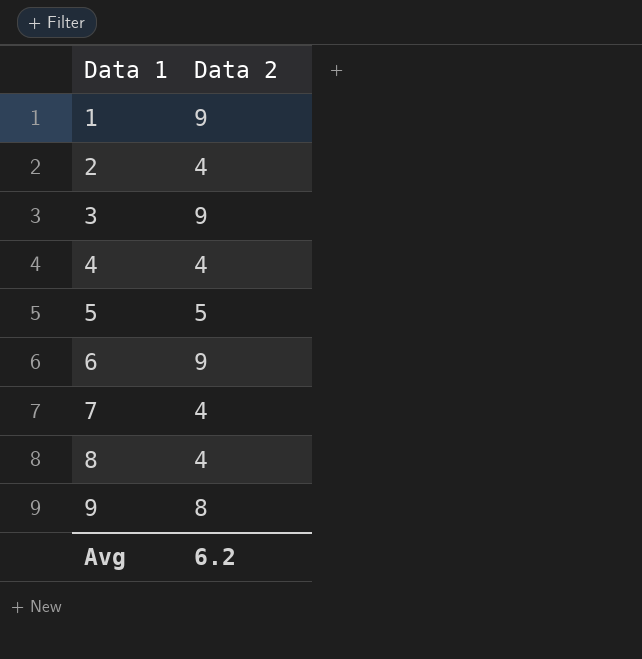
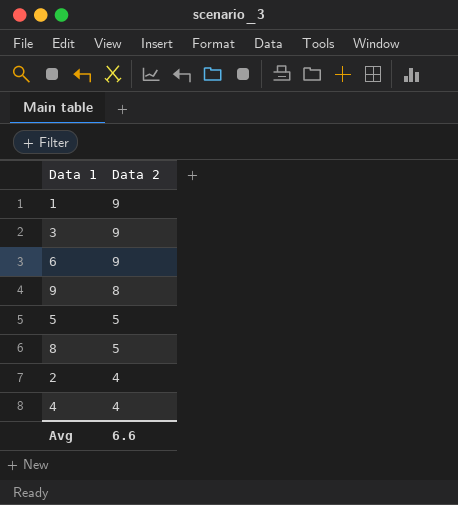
row order: Data 1 ascending -> Data 2 descending
row 7: 4 -> none
8 | Data 2: 4 -> 5
Avg | Data 2: 6.2 -> 6.6

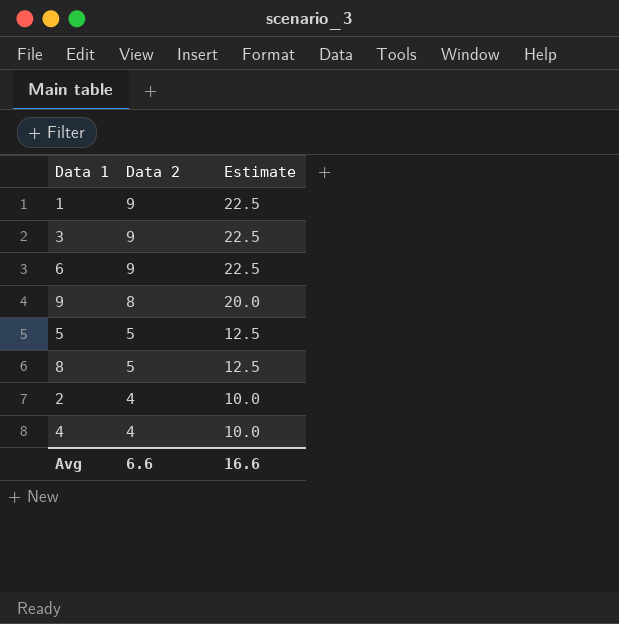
column Estimate | formula: none -> [Data 2] * 2.5

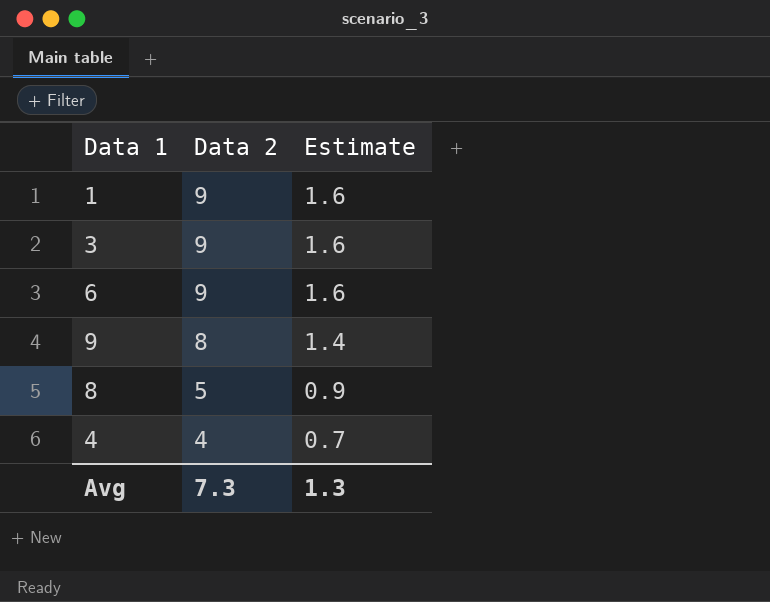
column Estimate | formula: [Data 2] * 2.5 -> [Data 2] * 0.18
row 5: 5 | 12.5 -> none
row 2: 4 | 10.0 -> none
Avg | Data 2: 6.6 -> 7.3
Avg | Estimate: 16.6 -> 1.3

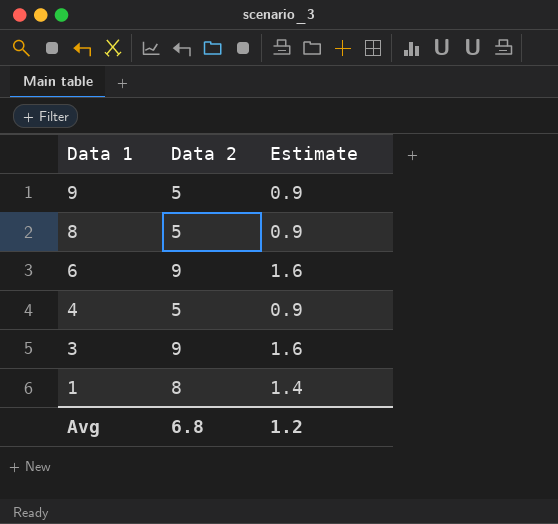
row order: Data 2 descending -> Data 1 descending
9 | Data 2: 8 -> 5
9 | Estimate: 1.4 -> 0.9
4 | Data 2: 4 -> 5
4 | Estimate: 0.7 -> 0.9
1 | Data 2: 9 -> 8
1 | Estimate: 1.6 -> 1.4
Avg | Data 2: 7.3 -> 6.8
Avg | Estimate: 1.3 -> 1.2

